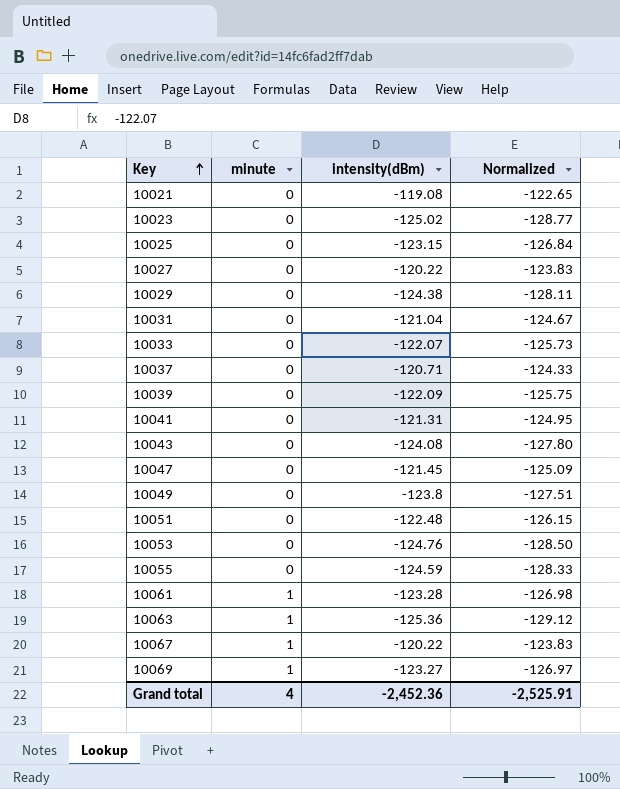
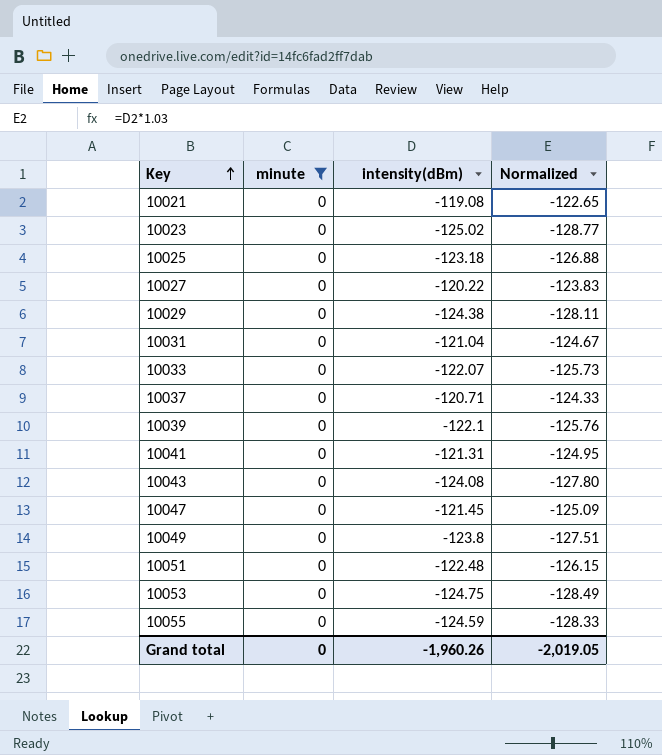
filter: none -> minute = 0
10025 | intensity(dBm): -123.15 -> -123.18
10025 | Normalized: -126.84 -> -126.88
10039 | intensity(dBm): -122.09 -> -122.1
10039 | Normalized: -125.75 -> -125.76
10053 | intensity(dBm): -124.76 -> -124.75
10053 | Normalized: -128.50 -> -128.49
Grand total | minute: 4 -> 0
Grand total | intensity(dBm): -2,452.36 -> -1,960.26
Grand total | Normalized: -2,525.91 -> -2,019.05

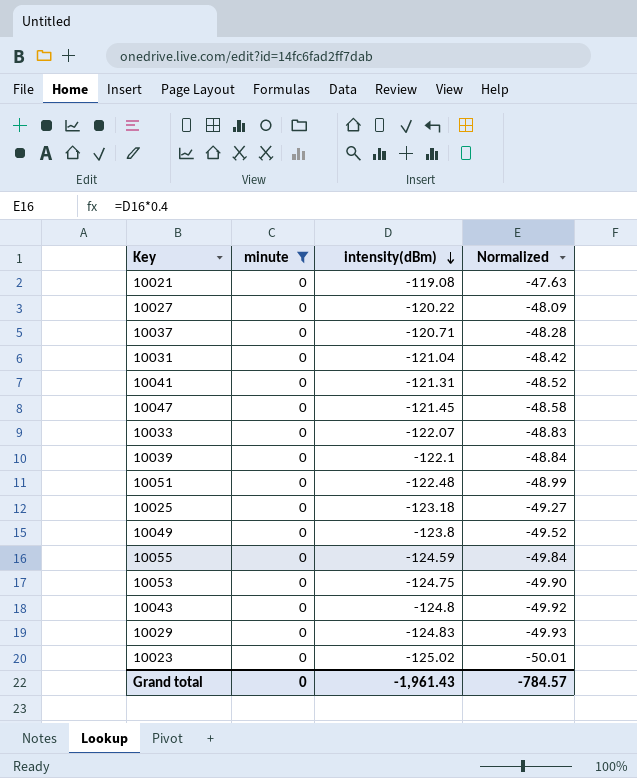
row order: Key ascending -> intensity(dBm) descending
column Normalized | formula: [intensity(dBm)] * 1.03 -> [intensity(dBm)] * 0.4
10043 | intensity(dBm): -124.08 -> -124.8
10029 | intensity(dBm): -124.38 -> -124.83
Grand total | intensity(dBm): -1,960.26 -> -1,961.43
Grand total | Normalized: -2,019.05 -> -784.57

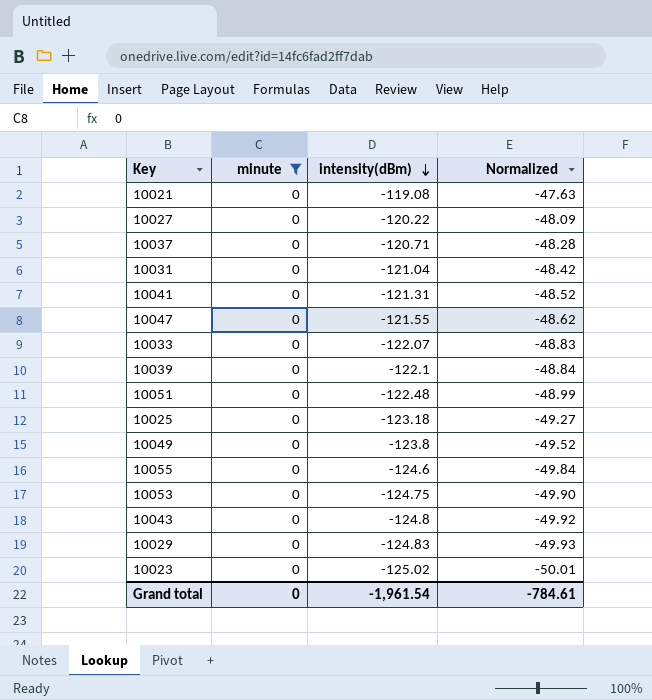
10047 | intensity(dBm): -121.45 -> -121.55
10047 | Normalized: -48.58 -> -48.62
10055 | intensity(dBm): -124.59 -> -124.6
Grand total | intensity(dBm): -1,961.43 -> -1,961.54
Grand total | Normalized: -784.57 -> -784.61

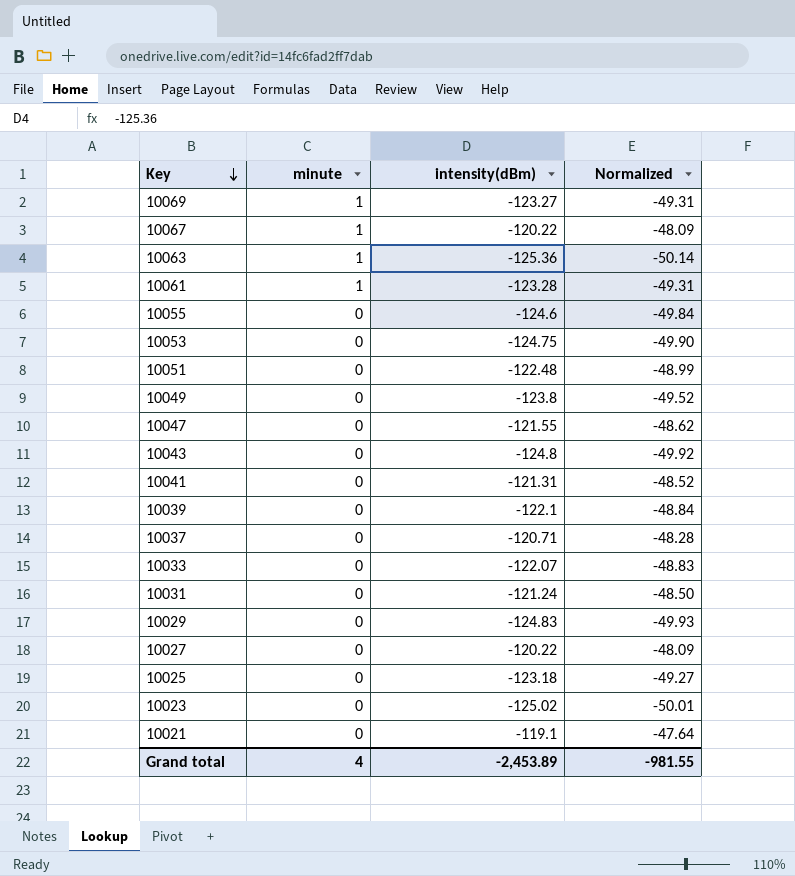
filter: minute = 0 -> none
row order: intensity(dBm) descending -> Key descending
10031 | intensity(dBm): -121.04 -> -121.24
10031 | Normalized: -48.42 -> -48.50
10021 | intensity(dBm): -119.08 -> -119.1
10021 | Normalized: -47.63 -> -47.64
Grand total | minute: 0 -> 4
Grand total | intensity(dBm): -1,961.54 -> -2,453.89
Grand total | Normalized: -784.61 -> -981.55

